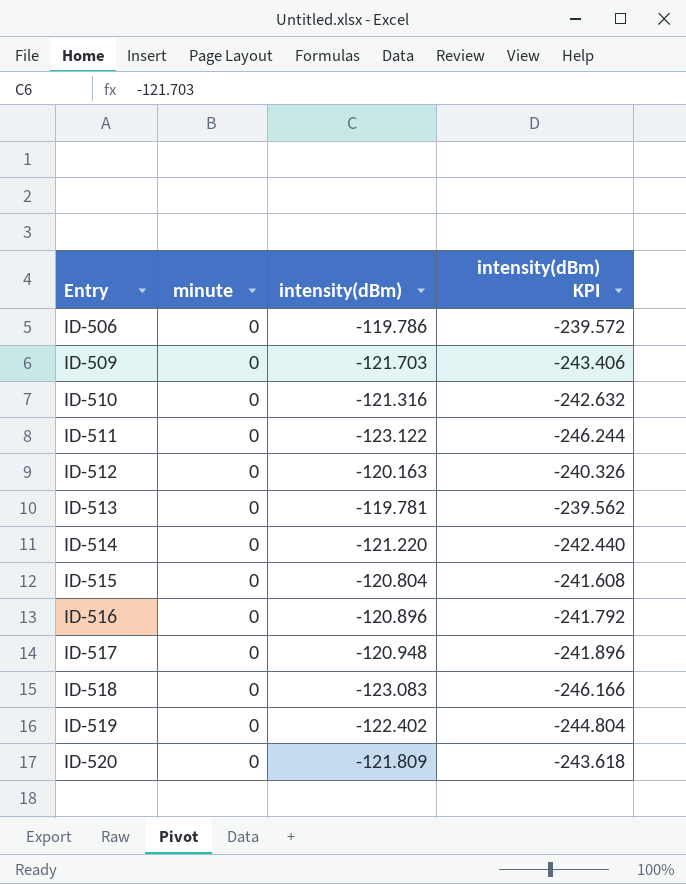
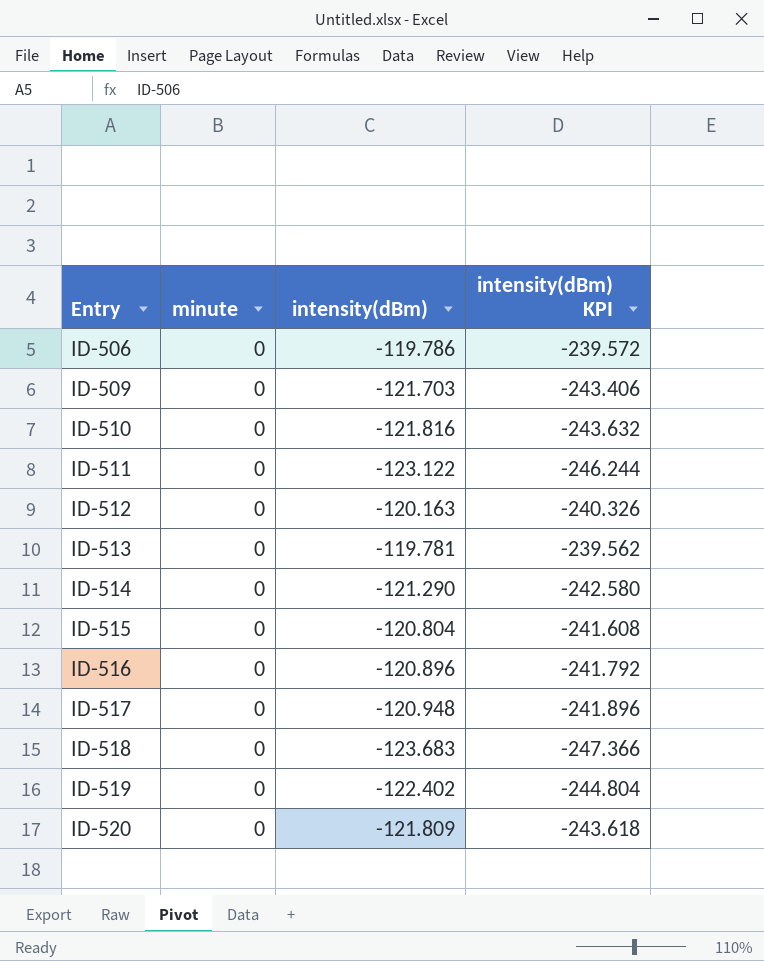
ID-510 | intensity(dBm): -121.316 -> -121.816
ID-510 | intensity(dBm) KPI: -242.632 -> -243.632
ID-514 | intensity(dBm): -121.220 -> -121.290
ID-514 | intensity(dBm) KPI: -242.440 -> -242.580
ID-518 | intensity(dBm): -123.083 -> -123.683
ID-518 | intensity(dBm) KPI: -246.166 -> -247.366

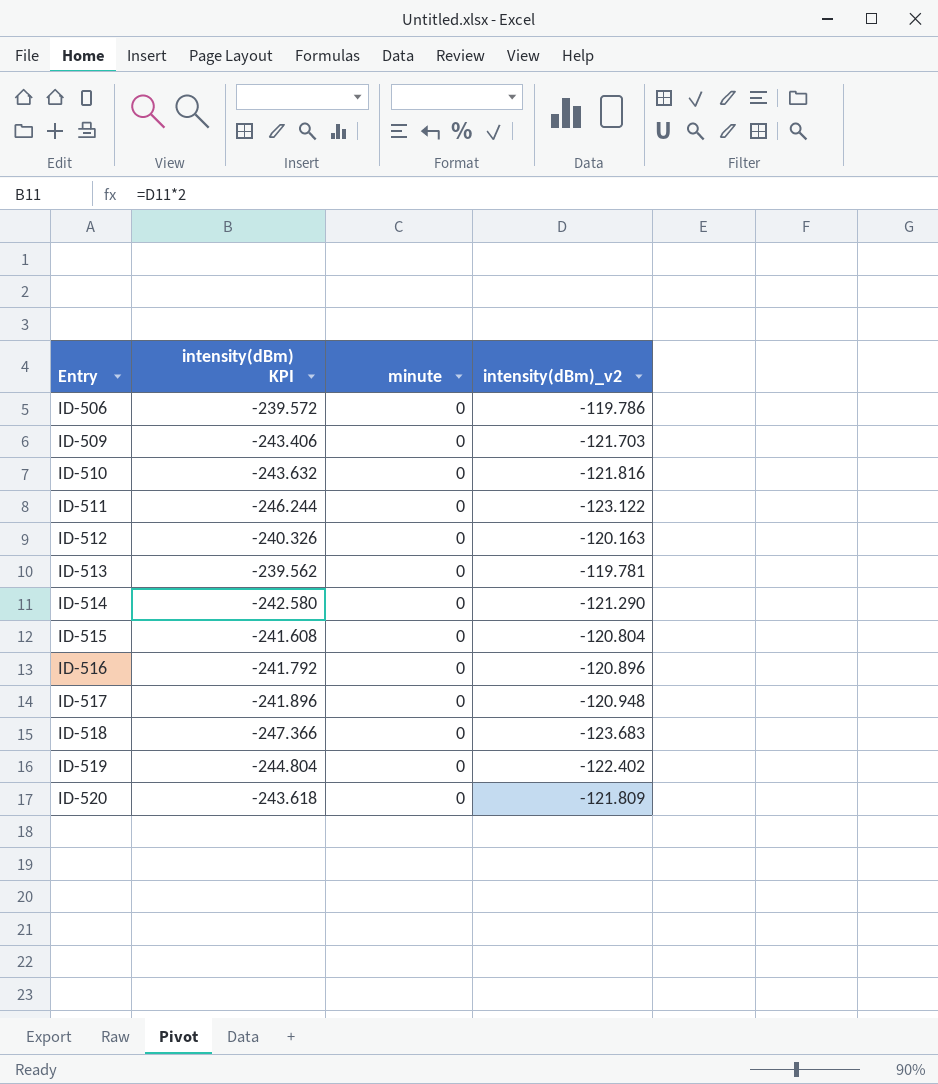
column intensity(dBm) KPI | position: 4 -> 2
column name: intensity(dBm) -> intensity(dBm)_v2

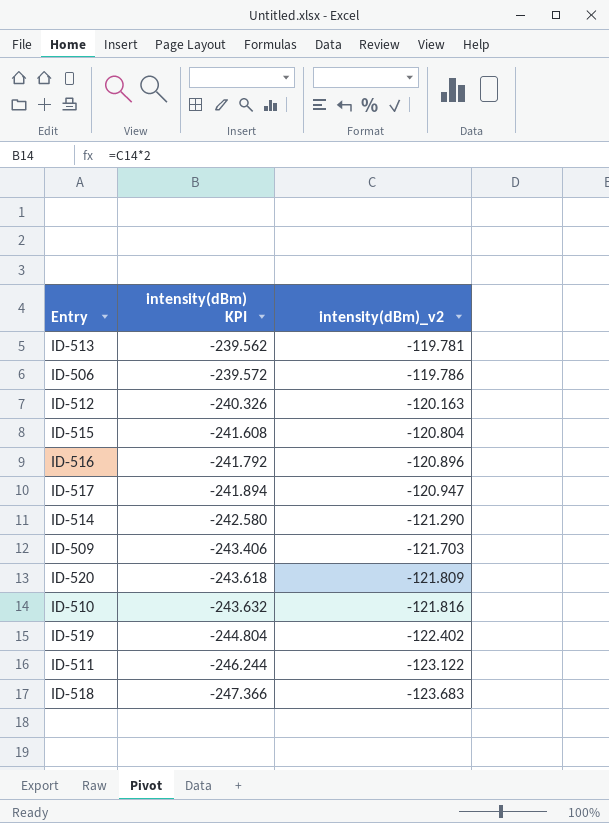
row order: Entry ascending -> intensity(dBm) KPI descending
column minute | position: 3 -> none
ID-517 | intensity(dBm) KPI: -241.896 -> -241.894
ID-517 | intensity(dBm)_v2: -120.948 -> -120.947

